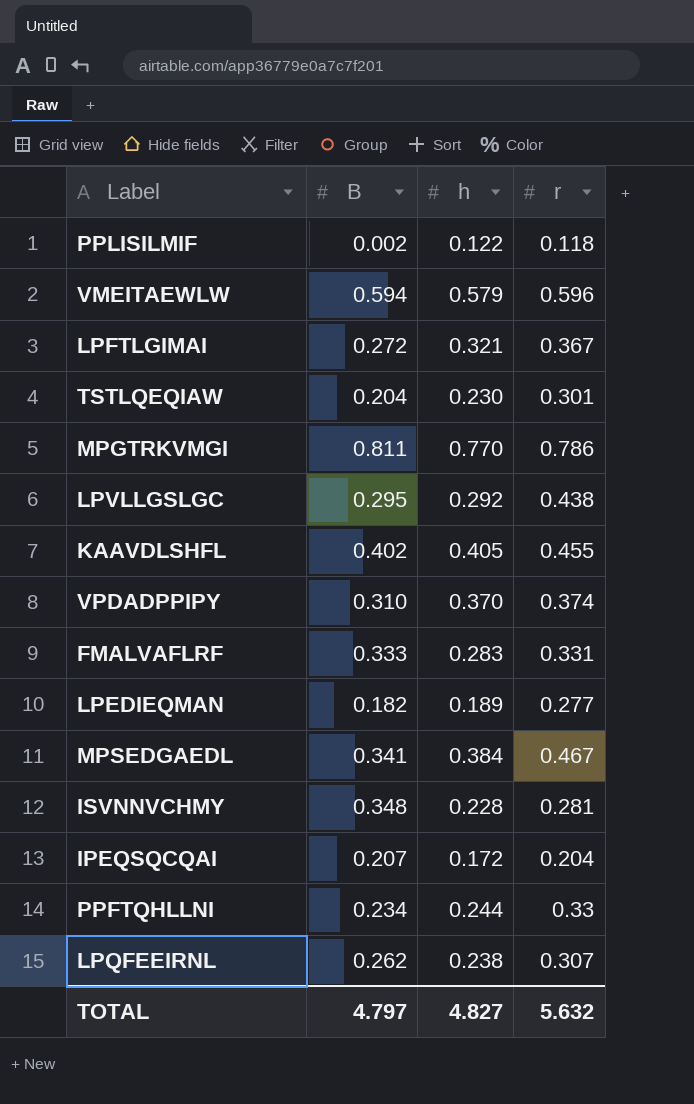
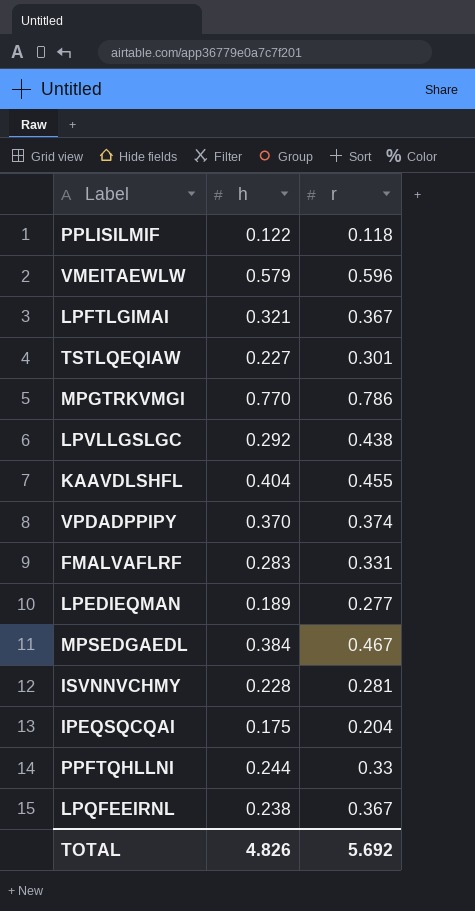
column B | position: 2 -> none
TSTLQEQIAW | h: 0.230 -> 0.227
KAAVDLSHFL | h: 0.405 -> 0.404
IPEQSQCQAI | h: 0.172 -> 0.175
LPQFEEIRNL | r: 0.307 -> 0.367
TOTAL | h: 4.827 -> 4.826
TOTAL | r: 5.632 -> 5.692

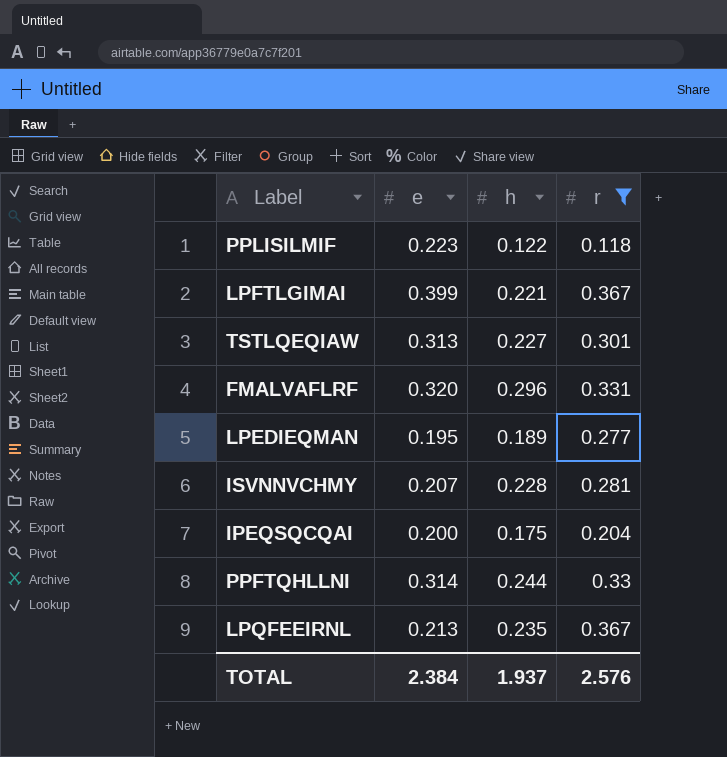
filter: none -> r <= 0.367
column e | position: none -> 2
LPFTLGIMAI | h: 0.321 -> 0.221
FMALVAFLRF | h: 0.283 -> 0.296
LPQFEEIRNL | h: 0.238 -> 0.235
TOTAL | h: 4.826 -> 1.937
TOTAL | r: 5.692 -> 2.576

